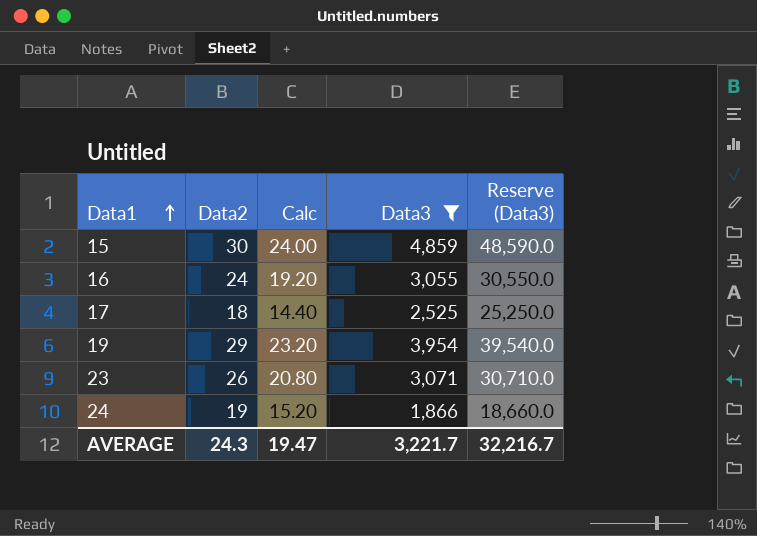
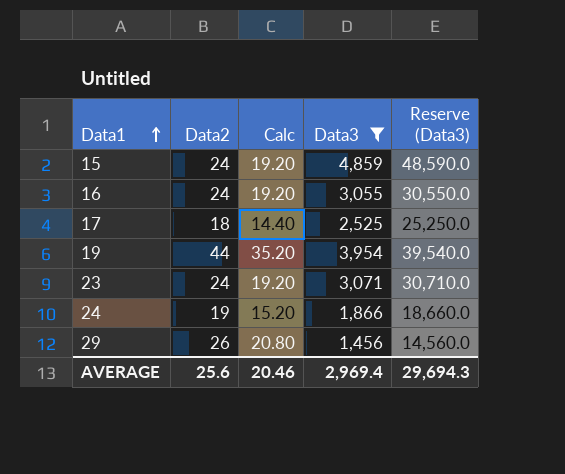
15 | Data2: 30 -> 24
15 | Calc: 24.00 -> 19.20
19 | Data2: 29 -> 44
19 | Calc: 23.20 -> 35.20
23 | Data2: 26 -> 24
23 | Calc: 20.80 -> 19.20
row 29: none -> 26 | 20.80 | 1,456 | 14,560.0
AVERAGE | Data2: 24.3 -> 25.6
AVERAGE | Calc: 19.47 -> 20.46
AVERAGE | Data3: 3,221.7 -> 2,969.4
AVERAGE | Reserve (Data3): 32,216.7 -> 29,694.3

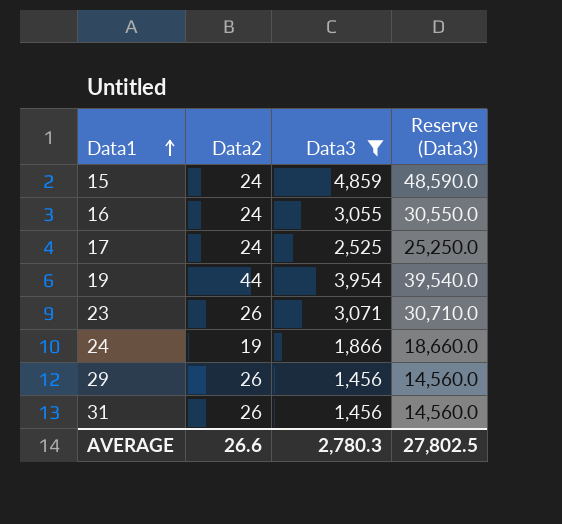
column Calc | formula: [Data2] * 0.8 -> none
17 | Data2: 18 -> 24
23 | Data2: 24 -> 26
row 31: none -> 26 | 1,456 | 14,560.0
AVERAGE | Data2: 25.6 -> 26.6
AVERAGE | Data3: 2,969.4 -> 2,780.3
AVERAGE | Reserve (Data3): 29,694.3 -> 27,802.5

